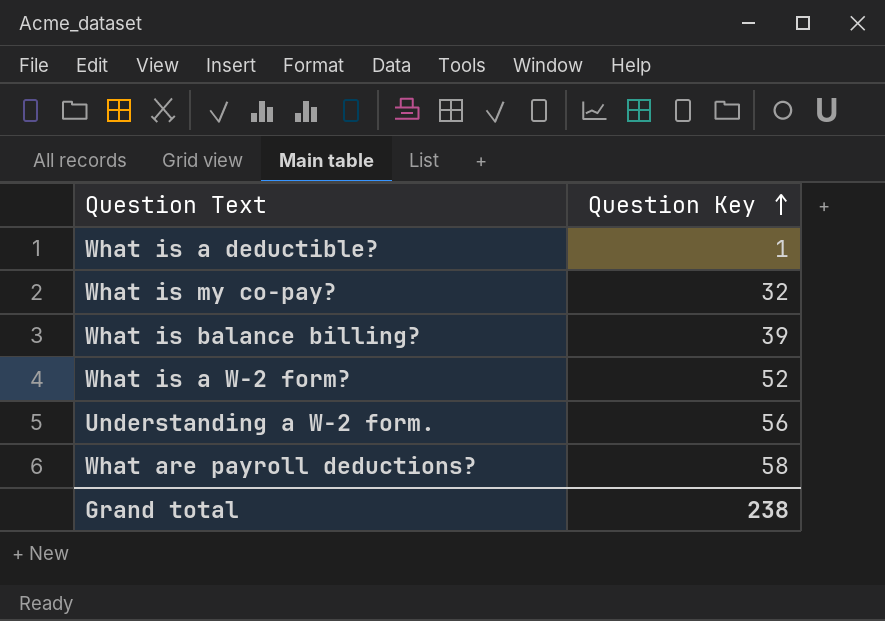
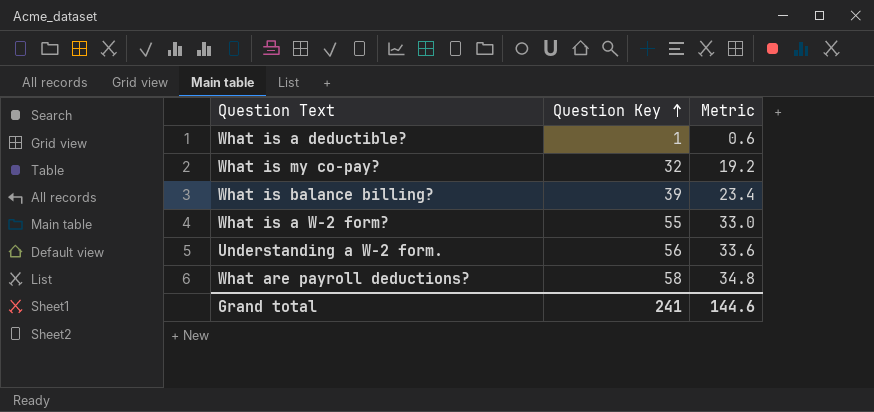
column Metric | formula: none -> [Question Key] * 0.6
What is a W-2 form? | Question Key: 52 -> 55
Grand total | Question Key: 238 -> 241

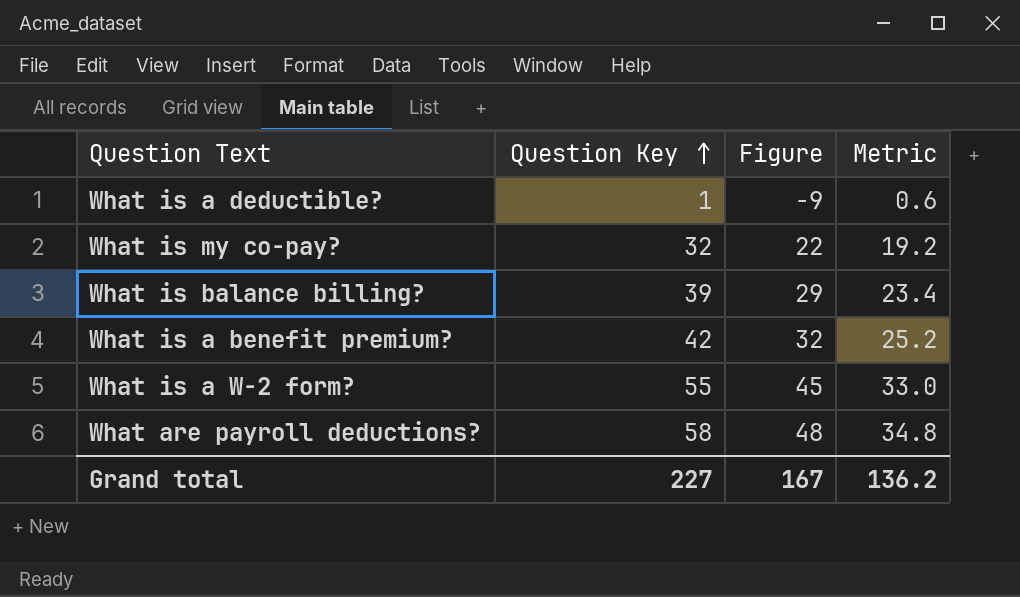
column Figure | formula: none -> [Question Key] - 10
row Understanding a W-2 form.: 56 | 33.6 -> none
row What is a benefit premium?: none -> 42 | 32 | 25.2
Grand total | Question Key: 241 -> 227
Grand total | Metric: 144.6 -> 136.2

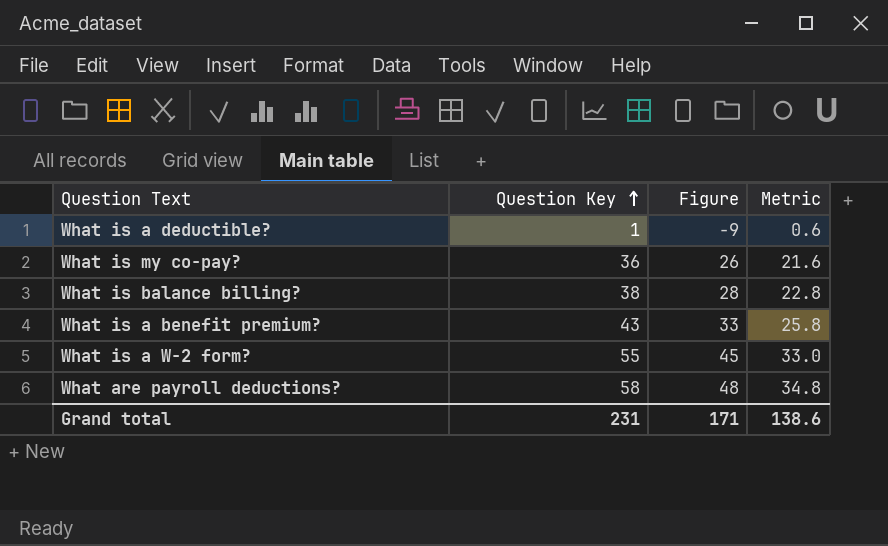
What is my co-pay? | Question Key: 32 -> 36
What is my co-pay? | Figure: 22 -> 26
What is my co-pay? | Metric: 19.2 -> 21.6
What is balance billing? | Question Key: 39 -> 38
What is balance billing? | Figure: 29 -> 28
What is balance billing? | Metric: 23.4 -> 22.8
What is a benefit premium? | Question Key: 42 -> 43
What is a benefit premium? | Figure: 32 -> 33
What is a benefit premium? | Metric: 25.2 -> 25.8
Grand total | Question Key: 227 -> 231
Grand total | Figure: 167 -> 171
Grand total | Metric: 136.2 -> 138.6

